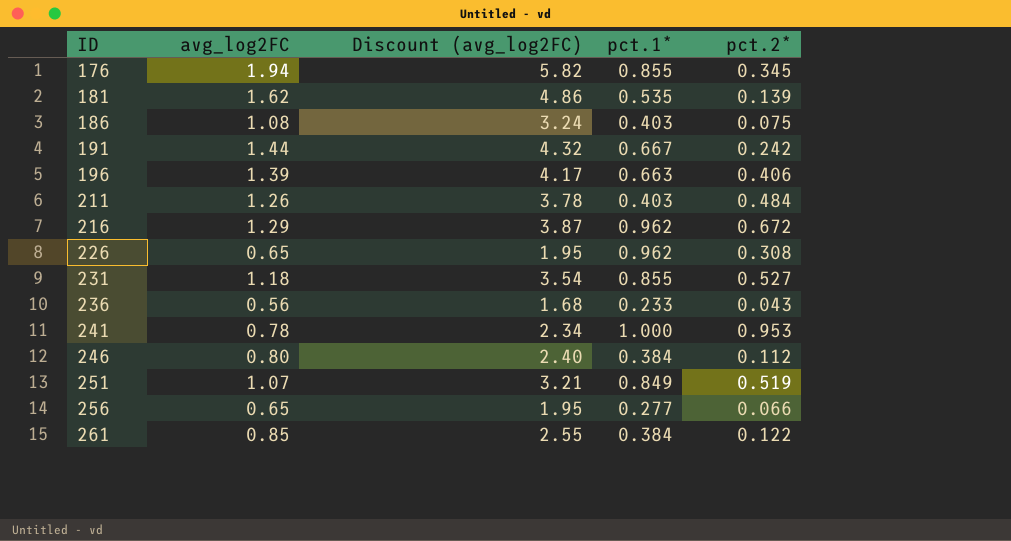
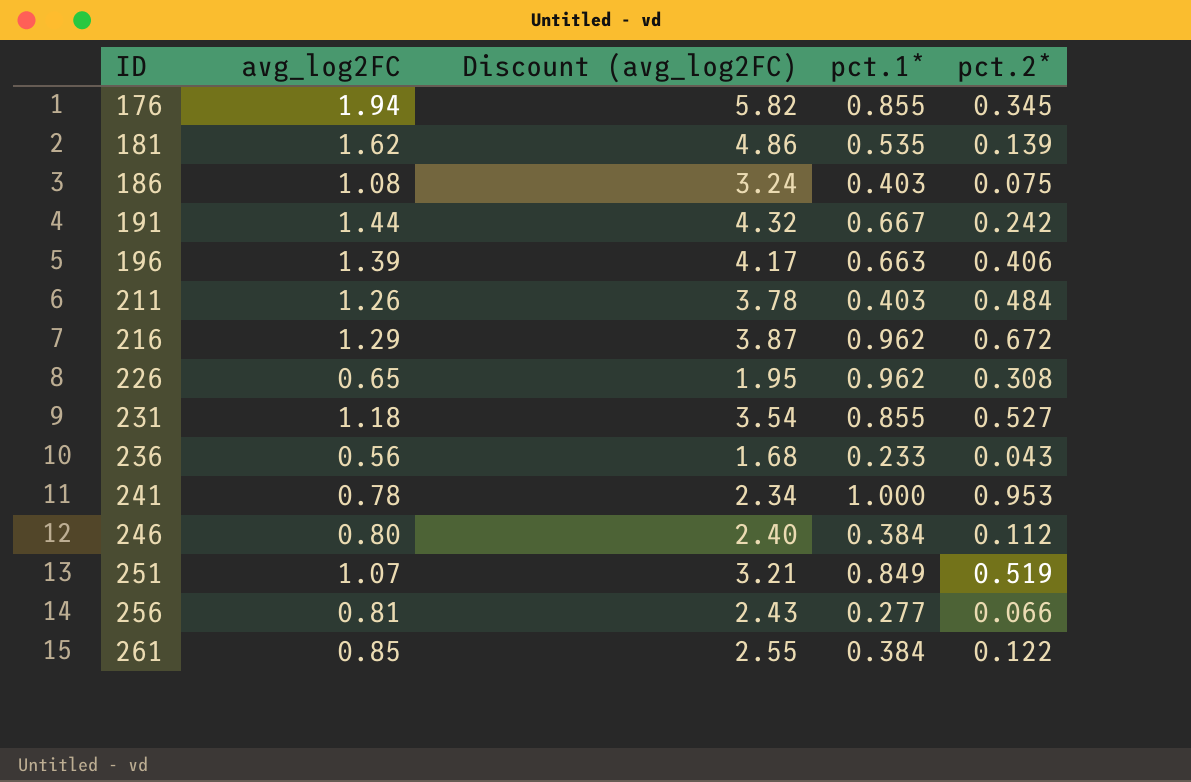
256 | avg_log2FC: 0.65 -> 0.81
256 | Discount (avg_log2FC): 1.95 -> 2.43

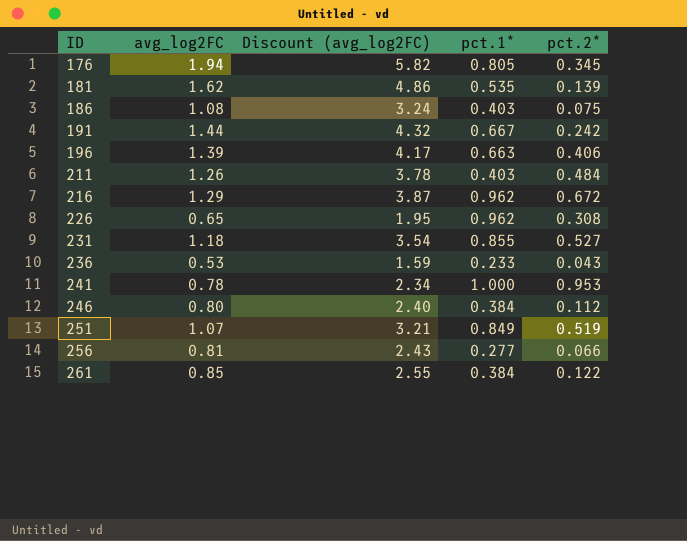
176 | pct.1*: 0.855 -> 0.805
236 | avg_log2FC: 0.56 -> 0.53
236 | Discount (avg_log2FC): 1.68 -> 1.59

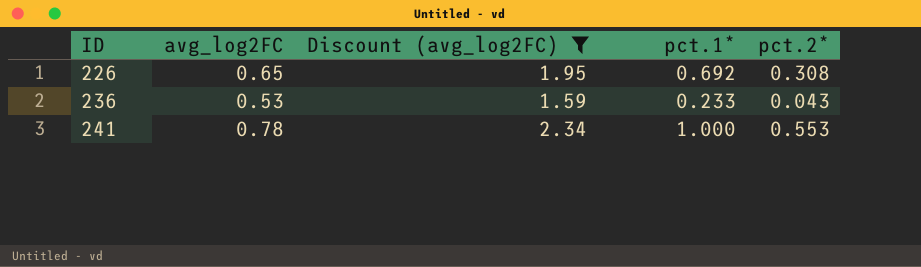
filter: none -> Discount (avg_log2FC) <= 2.34
226 | pct.1*: 0.962 -> 0.692
241 | pct.2*: 0.953 -> 0.553

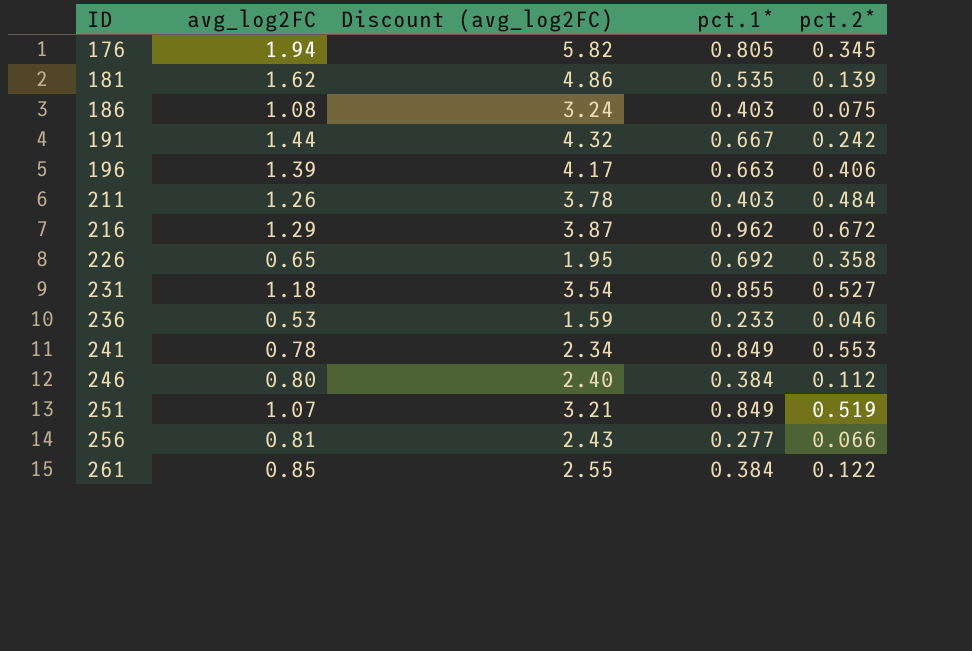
filter: Discount (avg_log2FC) <= 2.34 -> none
226 | pct.2*: 0.308 -> 0.358
236 | pct.2*: 0.043 -> 0.046
241 | pct.1*: 1.000 -> 0.849

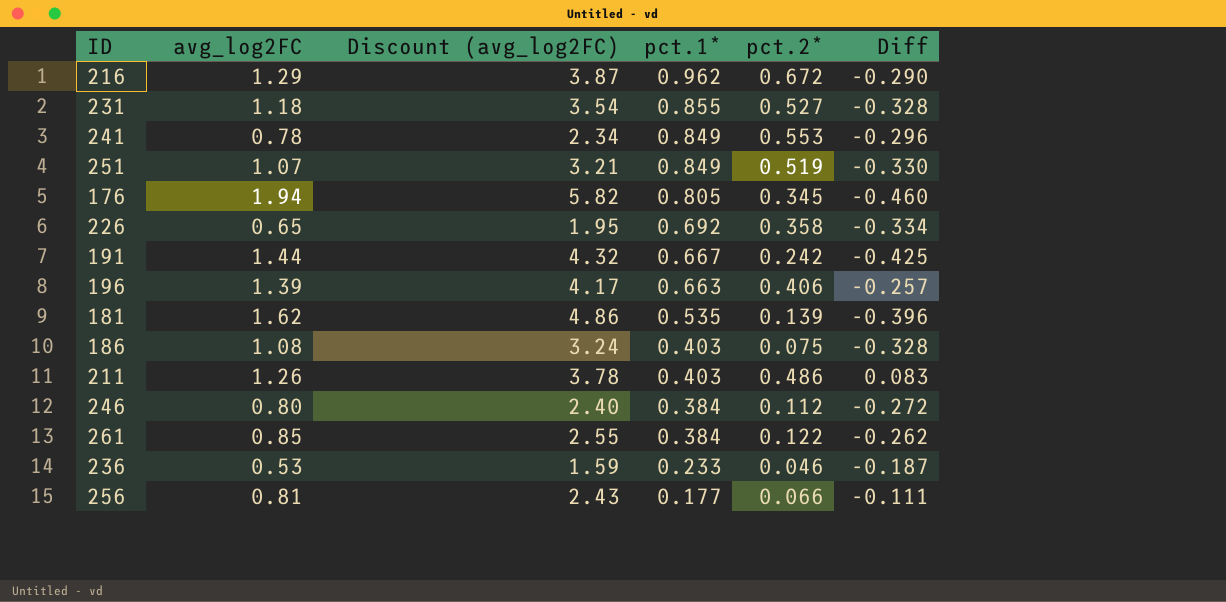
row order: ID ascending -> pct.1* descending
column Diff | formula: none -> [pct.2*] - [pct.1*]
211 | pct.2*: 0.484 -> 0.486
256 | pct.1*: 0.277 -> 0.177

